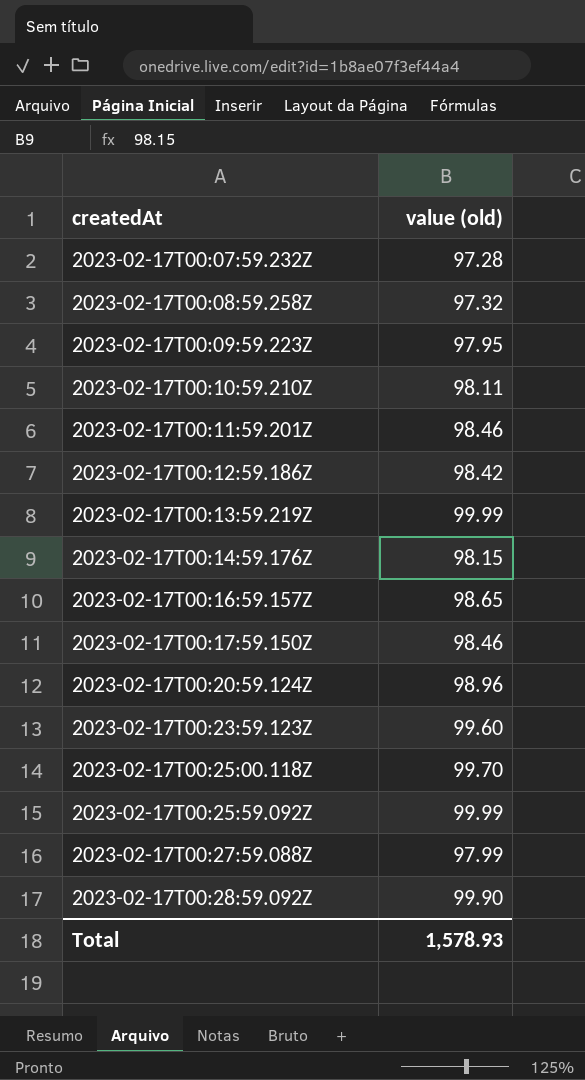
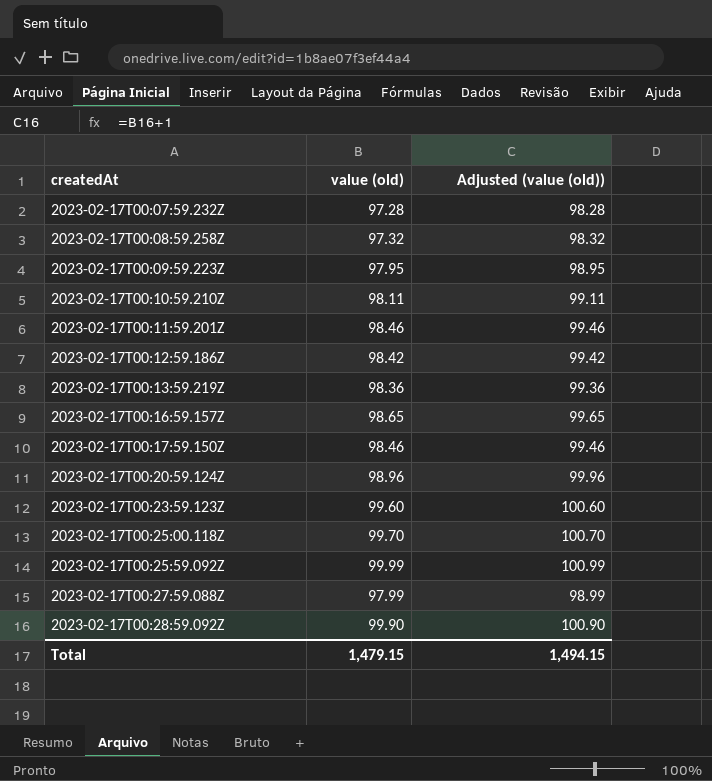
column Adjusted (value (old)) | formula: none -> [value (old)] + 1
row 2023-02-17T00:14:59.176Z: 98.15 -> none
2023-02-17T00:13:59.219Z | value (old): 99.99 -> 98.36
Total | value (old): 1,578.93 -> 1,479.15

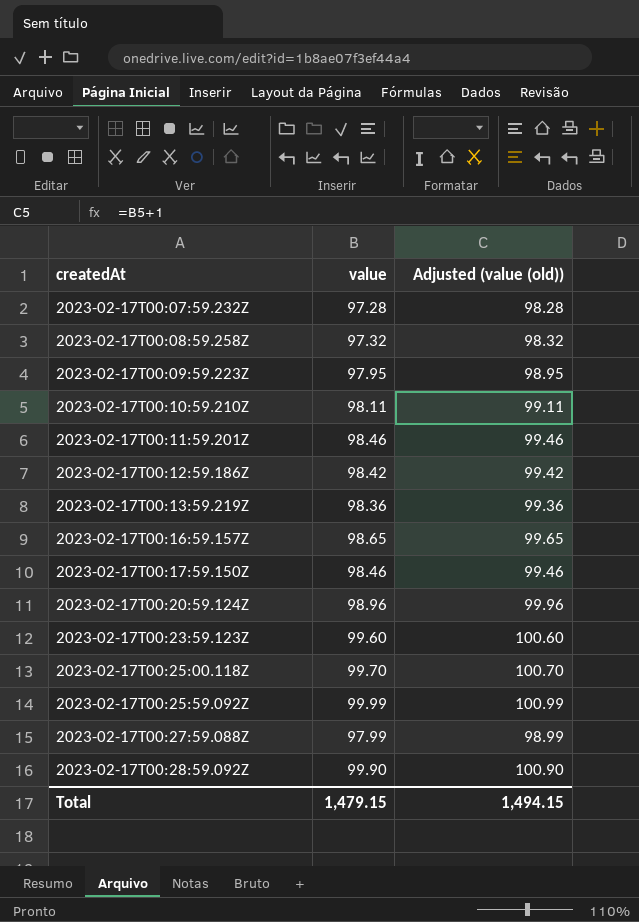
column name: value (old) -> value

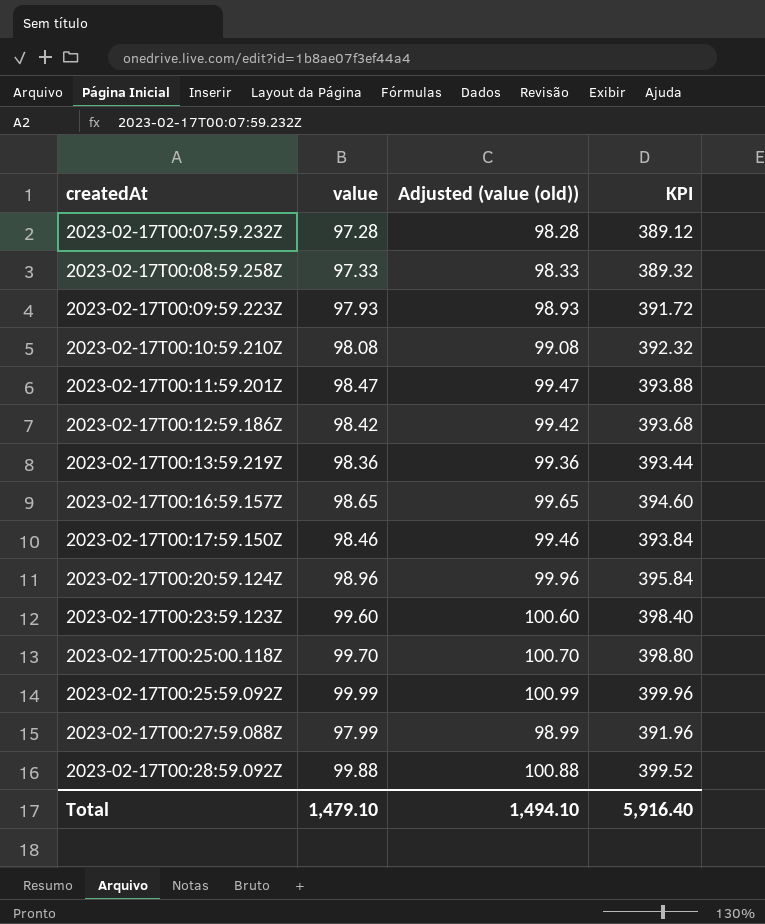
column KPI | formula: none -> [value] * 4
2023-02-17T00:08:59.258Z | value: 97.32 -> 97.33
2023-02-17T00:08:59.258Z | Adjusted (value (old)): 98.32 -> 98.33
2023-02-17T00:09:59.223Z | value: 97.95 -> 97.93
2023-02-17T00:09:59.223Z | Adjusted (value (old)): 98.95 -> 98.93
2023-02-17T00:10:59.210Z | value: 98.11 -> 98.08
2023-02-17T00:10:59.210Z | Adjusted (value (old)): 99.11 -> 99.08
2023-02-17T00:11:59.201Z | value: 98.46 -> 98.47
2023-02-17T00:11:59.201Z | Adjusted (value (old)): 99.46 -> 99.47
2023-02-17T00:28:59.092Z | value: 99.90 -> 99.88
2023-02-17T00:28:59.092Z | Adjusted (value (old)): 100.90 -> 100.88
Total | value: 1,479.15 -> 1,479.10
Total | Adjusted (value (old)): 1,494.15 -> 1,494.10

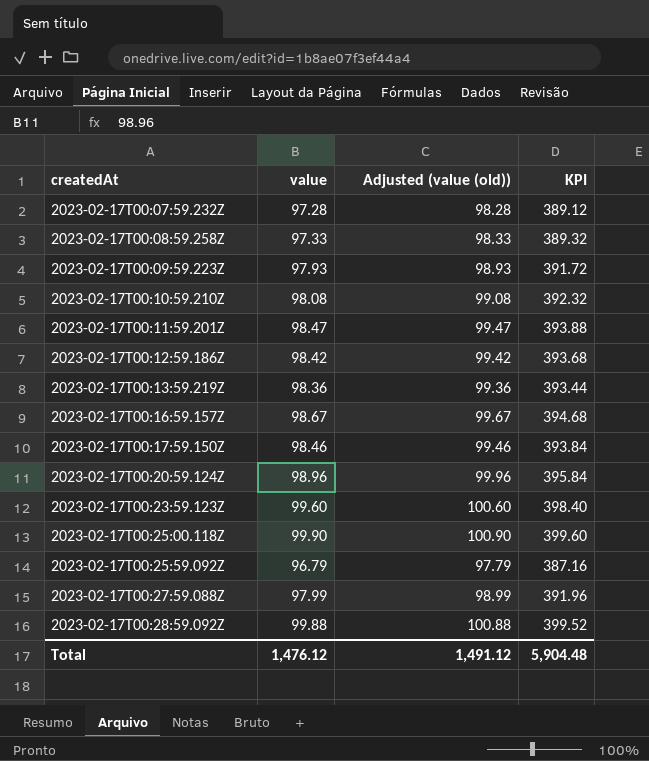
2023-02-17T00:16:59.157Z | value: 98.65 -> 98.67
2023-02-17T00:16:59.157Z | Adjusted (value (old)): 99.65 -> 99.67
2023-02-17T00:16:59.157Z | KPI: 394.60 -> 394.68
2023-02-17T00:25:00.118Z | value: 99.70 -> 99.90
2023-02-17T00:25:00.118Z | Adjusted (value (old)): 100.70 -> 100.90
2023-02-17T00:25:00.118Z | KPI: 398.80 -> 399.60
2023-02-17T00:25:59.092Z | value: 99.99 -> 96.79
2023-02-17T00:25:59.092Z | Adjusted (value (old)): 100.99 -> 97.79
2023-02-17T00:25:59.092Z | KPI: 399.96 -> 387.16
Total | value: 1,479.10 -> 1,476.12
Total | Adjusted (value (old)): 1,494.10 -> 1,491.12
Total | KPI: 5,916.40 -> 5,904.48

